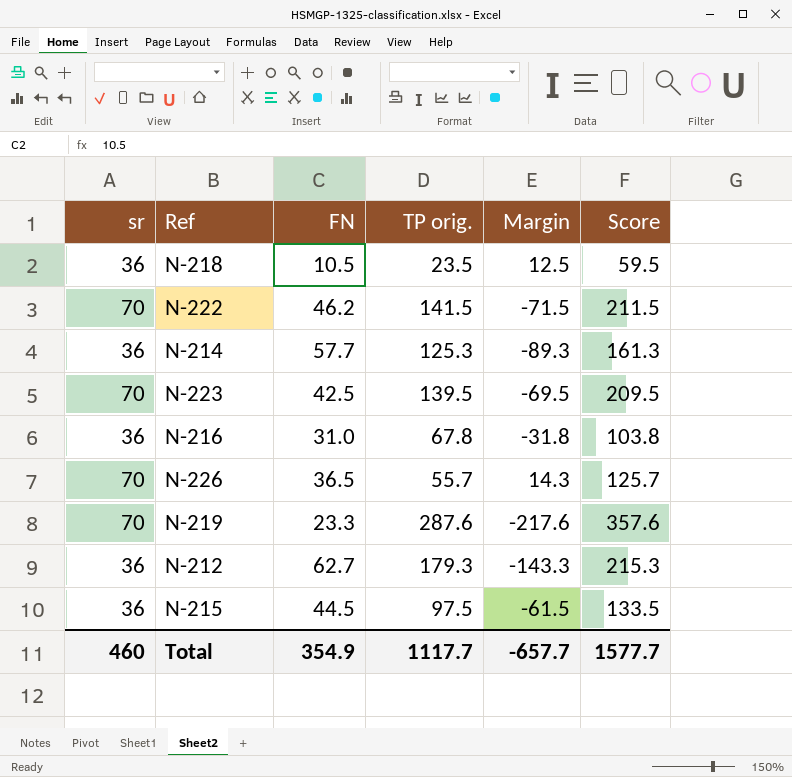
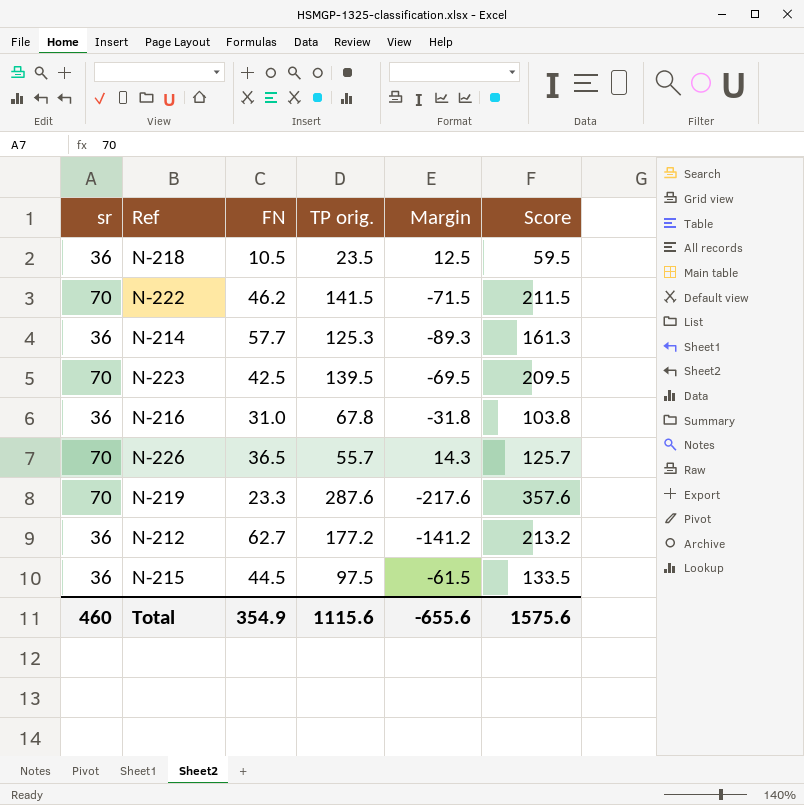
N-212 | TP orig.: 179.3 -> 177.2
N-212 | Margin: -143.3 -> -141.2
N-212 | Score: 215.3 -> 213.2
Total | TP orig.: 1117.7 -> 1115.6
Total | Margin: -657.7 -> -655.6
Total | Score: 1577.7 -> 1575.6

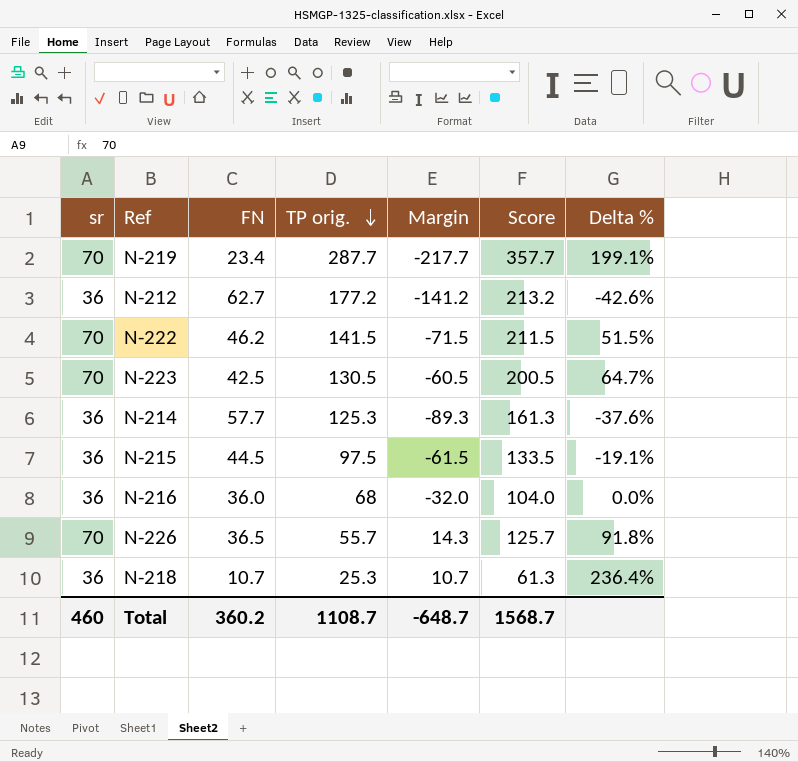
row order: none -> TP orig. descending
column Delta % | formula: none -> ([sr] - [FN]) / [FN]
N-219 | FN: 23.3 -> 23.4
N-219 | TP orig.: 287.6 -> 287.7
N-219 | Margin: -217.6 -> -217.7
N-219 | Score: 357.6 -> 357.7
N-223 | TP orig.: 139.5 -> 130.5
N-223 | Margin: -69.5 -> -60.5
N-223 | Score: 209.5 -> 200.5
N-216 | FN: 31.0 -> 36.0
N-216 | TP orig.: 67.8 -> 68
N-216 | Margin: -31.8 -> -32.0
N-216 | Score: 103.8 -> 104.0
N-218 | FN: 10.5 -> 10.7
N-218 | TP orig.: 23.5 -> 25.3
N-218 | Margin: 12.5 -> 10.7
N-218 | Score: 59.5 -> 61.3
Total | FN: 354.9 -> 360.2
Total | TP orig.: 1115.6 -> 1108.7
Total | Margin: -655.6 -> -648.7
Total | Score: 1575.6 -> 1568.7

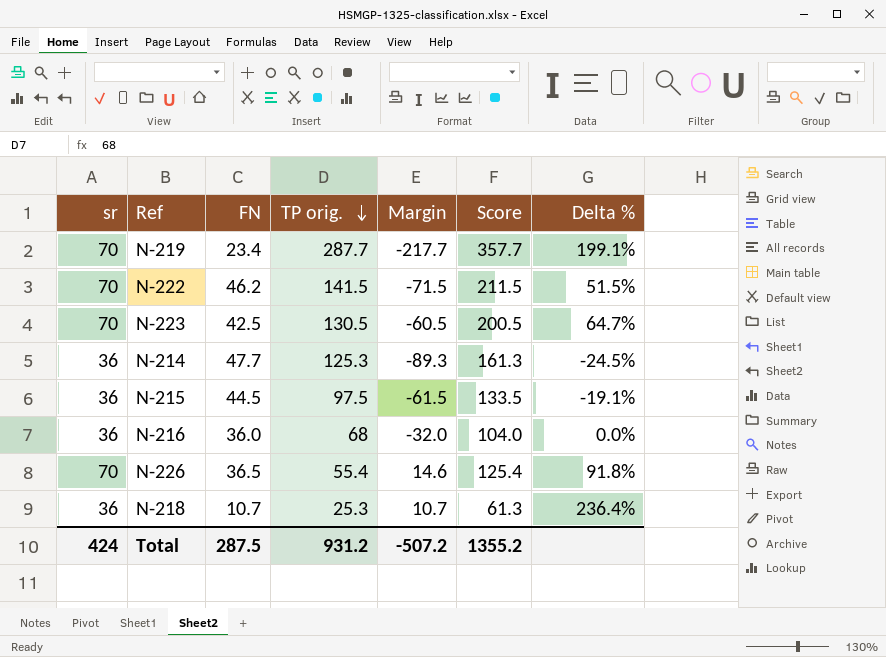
row N-212: 36 | 62.7 | 177.2 | -141.2 | 213.2 | -42.6% -> none
N-214 | FN: 57.7 -> 47.7
N-214 | Delta %: -37.6% -> -24.5%
N-226 | TP orig.: 55.7 -> 55.4
N-226 | Margin: 14.3 -> 14.6
N-226 | Score: 125.7 -> 125.4
Total | sr: 460 -> 424
Total | FN: 360.2 -> 287.5
Total | TP orig.: 1108.7 -> 931.2
Total | Margin: -648.7 -> -507.2
Total | Score: 1568.7 -> 1355.2

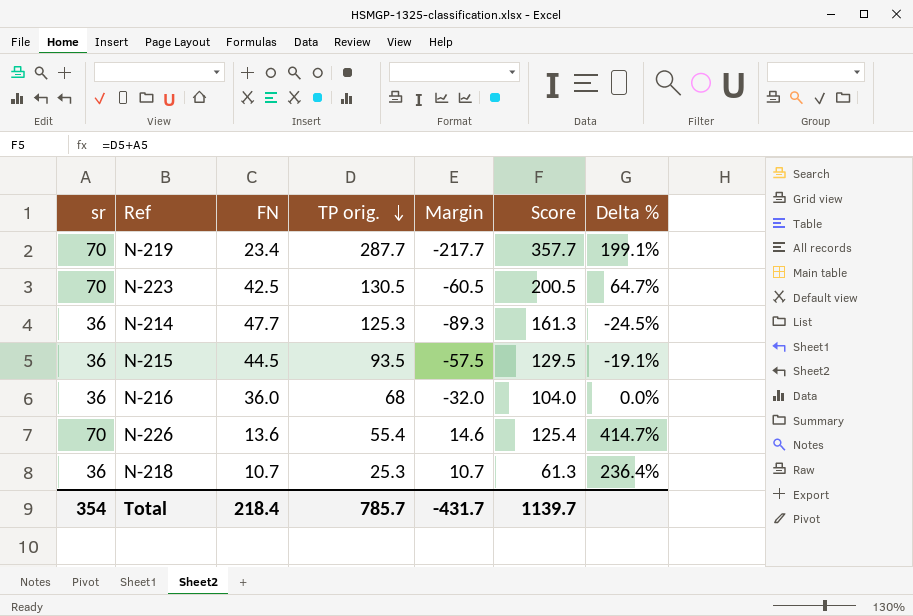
row N-222: 70 | 46.2 | 141.5 | -71.5 | 211.5 | 51.5% -> none
N-215 | TP orig.: 97.5 -> 93.5
N-215 | Margin: -61.5 -> -57.5
N-215 | Score: 133.5 -> 129.5
N-226 | FN: 36.5 -> 13.6
N-226 | Delta %: 91.8% -> 414.7%
Total | sr: 424 -> 354
Total | FN: 287.5 -> 218.4
Total | TP orig.: 931.2 -> 785.7
Total | Margin: -507.2 -> -431.7
Total | Score: 1355.2 -> 1139.7

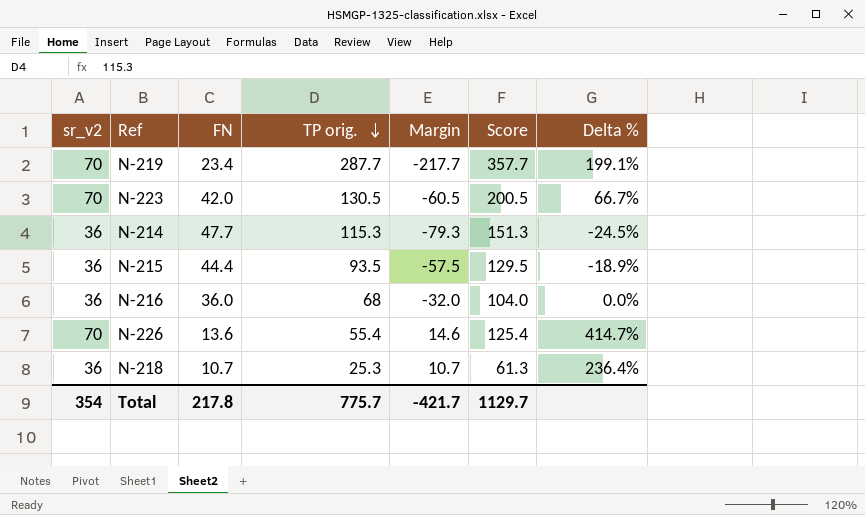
column name: sr -> sr_v2
N-223 | FN: 42.5 -> 42.0
N-223 | Delta %: 64.7% -> 66.7%
N-214 | TP orig.: 125.3 -> 115.3
N-214 | Margin: -89.3 -> -79.3
N-214 | Score: 161.3 -> 151.3
N-215 | FN: 44.5 -> 44.4
N-215 | Delta %: -19.1% -> -18.9%
Total | FN: 218.4 -> 217.8
Total | TP orig.: 785.7 -> 775.7
Total | Margin: -431.7 -> -421.7
Total | Score: 1139.7 -> 1129.7

